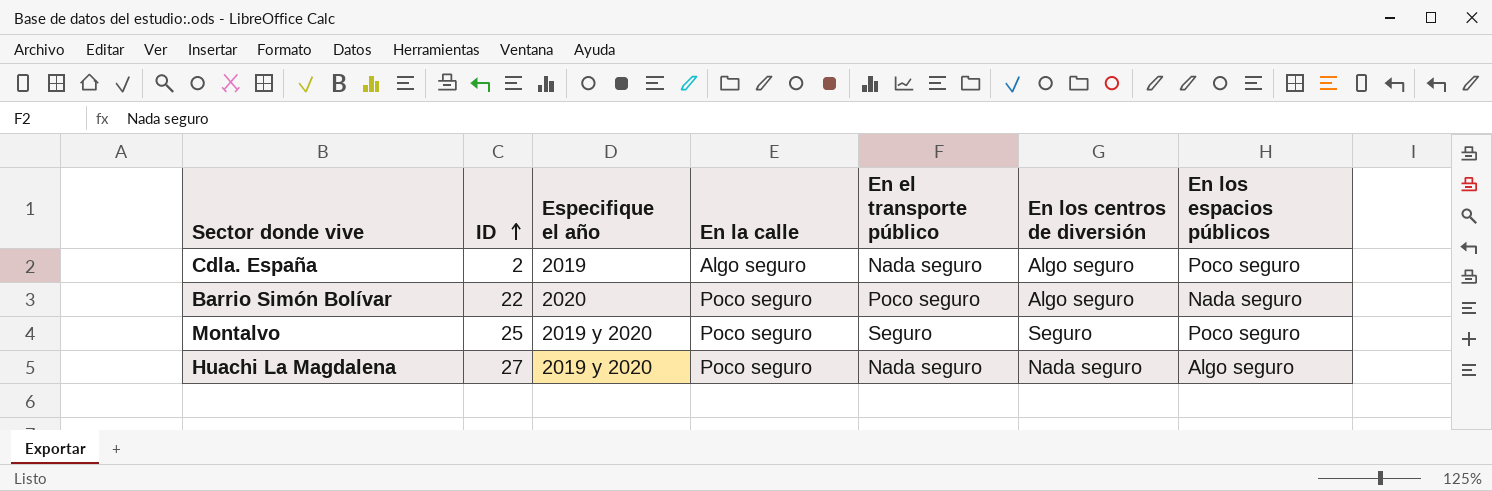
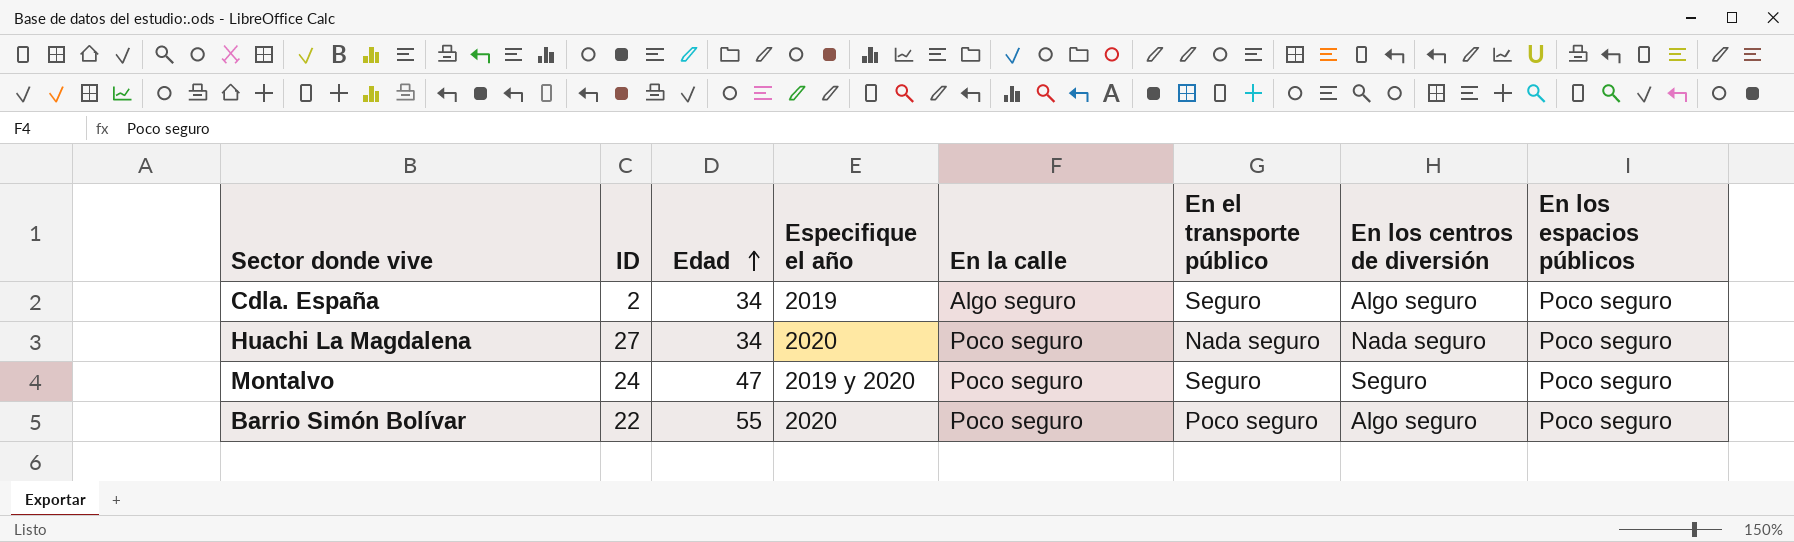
row order: ID ascending -> Edad ascending
column Edad | position: none -> 3
Cdla. España | En el transporte público: Nada seguro -> Seguro
Huachi La Magdalena | Especifique el año: 2019 y 2020 -> 2020
Huachi La Magdalena | En los espacios públicos: Algo seguro -> Poco seguro
Montalvo | ID: 25 -> 24
Barrio Simón Bolívar | En los espacios públicos: Nada seguro -> Poco seguro

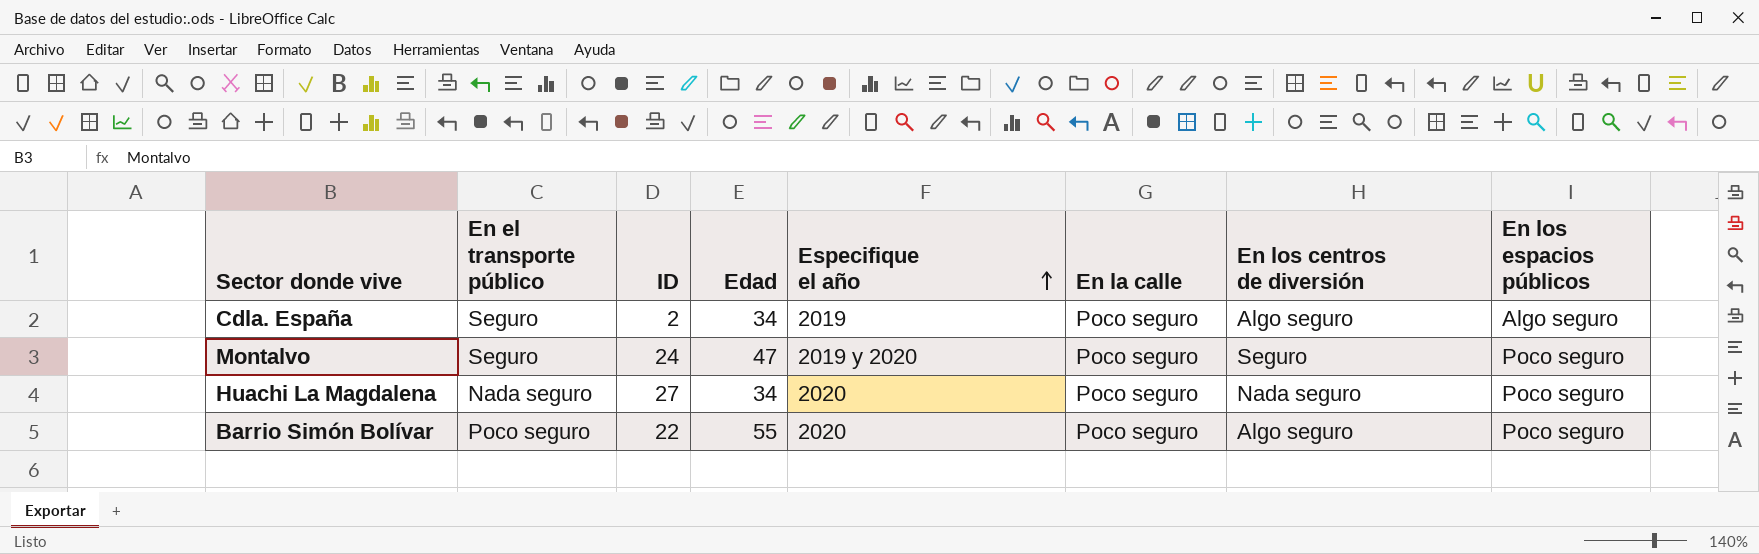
row order: Edad ascending -> Especifique el año ascending
column En el transporte público | position: 6 -> 2
Cdla. España | En la calle: Algo seguro -> Poco seguro
Cdla. España | En los espacios públicos: Poco seguro -> Algo seguro

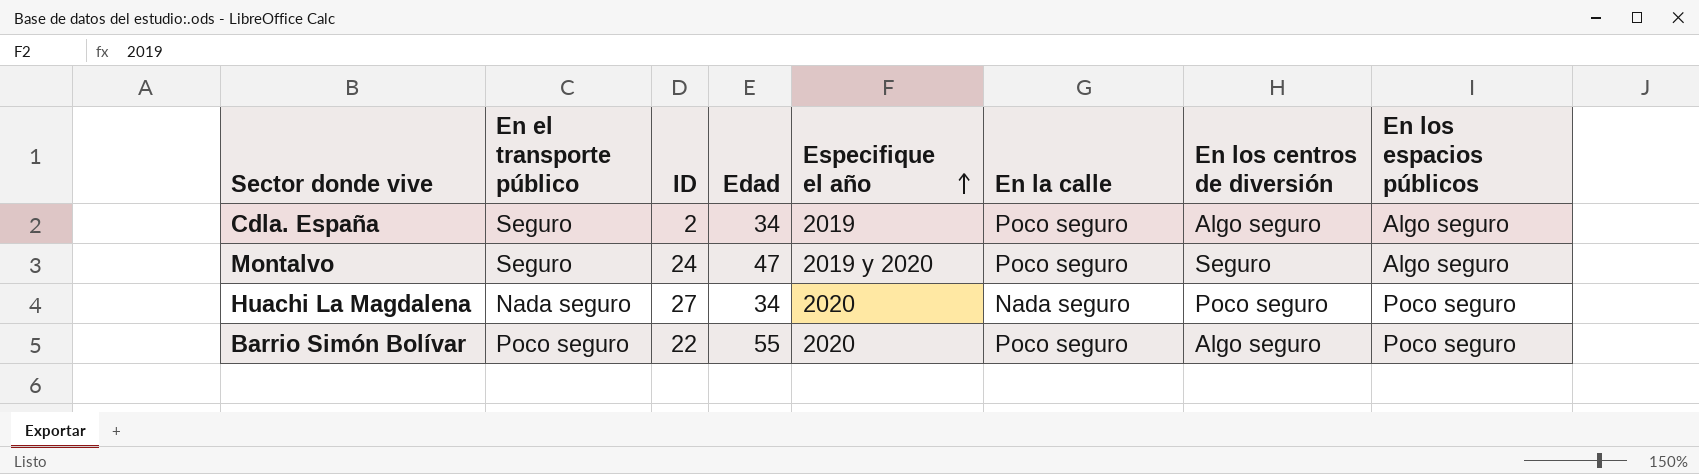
Montalvo | En los espacios públicos: Poco seguro -> Algo seguro
Huachi La Magdalena | En la calle: Poco seguro -> Nada seguro
Huachi La Magdalena | En los centros de diversión: Nada seguro -> Poco seguro

